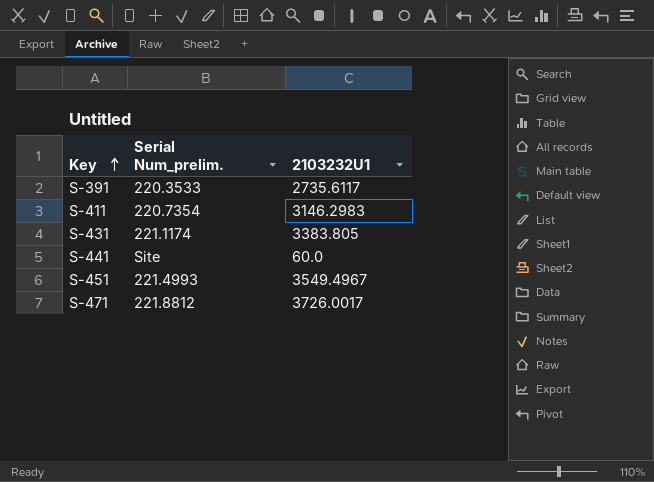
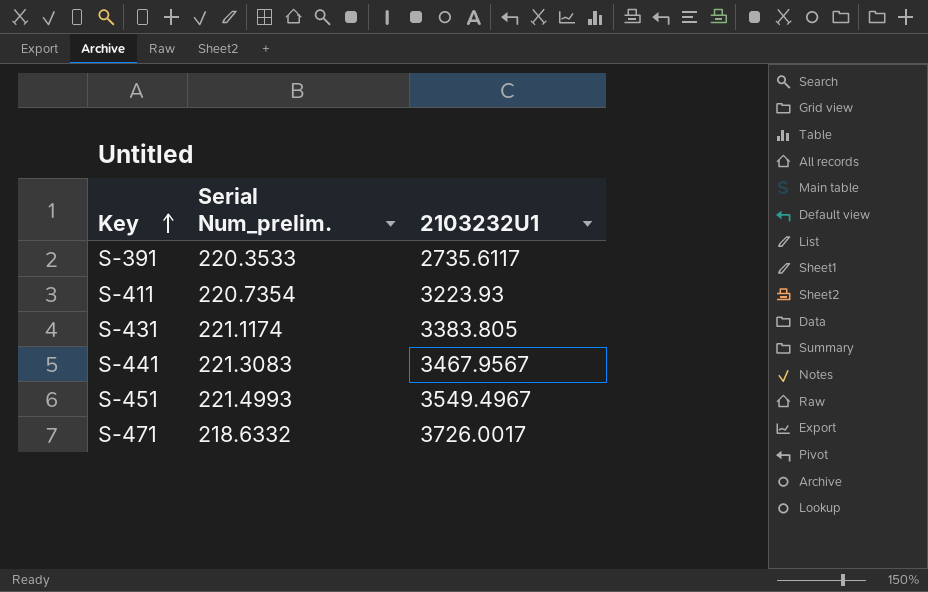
S-411 | 2103232U1: 3146.2983 -> 3223.93
S-441 | Serial Num_prelim.: Site -> 221.3083
S-441 | 2103232U1: 60.0 -> 3467.9567
S-471 | Serial Num_prelim.: 221.8812 -> 218.6332

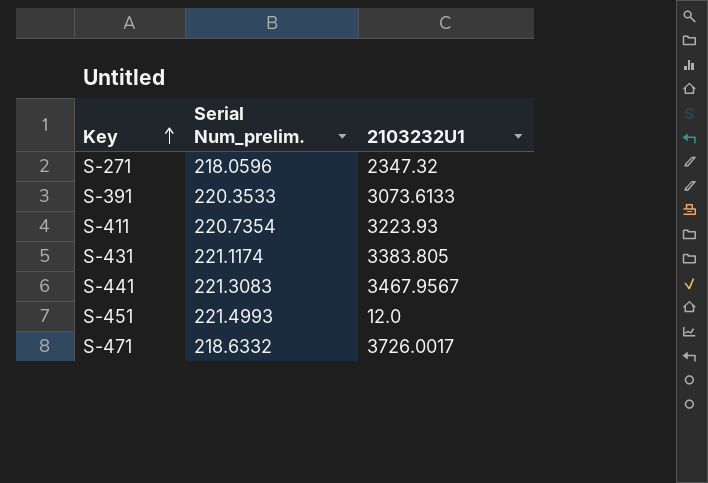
row S-271: none -> 218.0596 | 2347.32
S-391 | 2103232U1: 2735.6117 -> 3073.6133
S-451 | 2103232U1: 3549.4967 -> 12.0

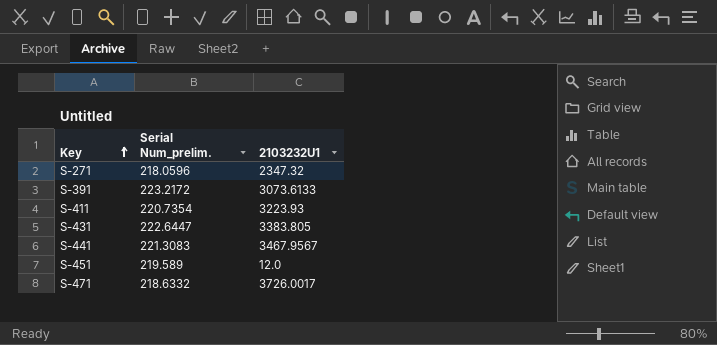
S-391 | Serial Num_prelim.: 220.3533 -> 223.2172
S-431 | Serial Num_prelim.: 221.1174 -> 222.6447
S-451 | Serial Num_prelim.: 221.4993 -> 219.589

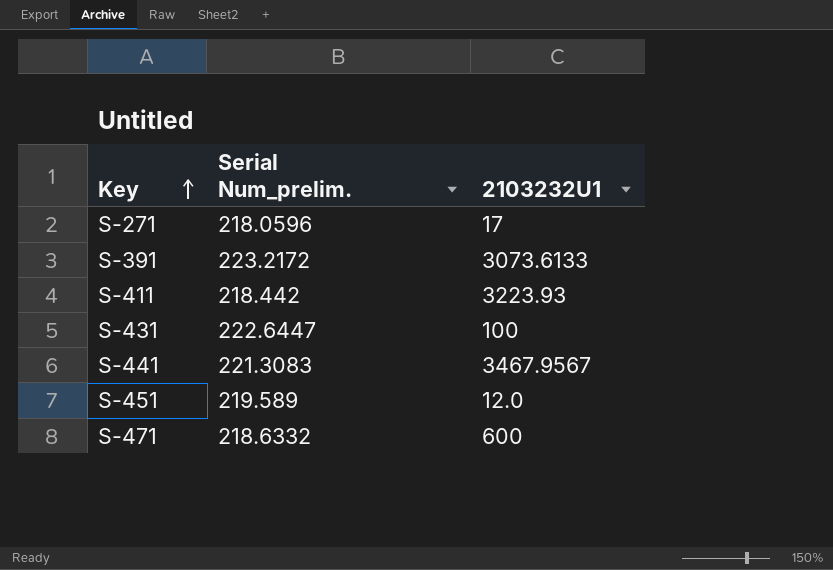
S-271 | 2103232U1: 2347.32 -> 17
S-411 | Serial Num_prelim.: 220.7354 -> 218.442
S-431 | 2103232U1: 3383.805 -> 100
S-471 | 2103232U1: 3726.0017 -> 600

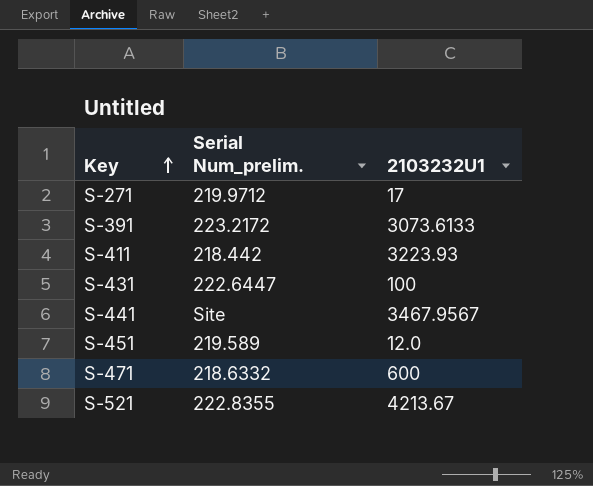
S-271 | Serial Num_prelim.: 218.0596 -> 219.9712
S-441 | Serial Num_prelim.: 221.3083 -> Site
row S-521: none -> 222.8355 | 4213.67

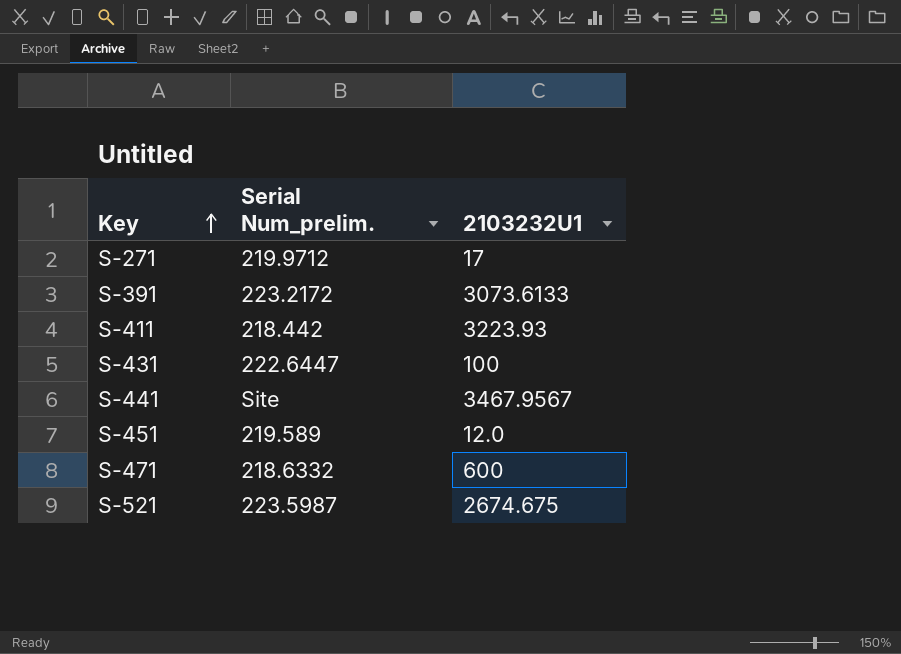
S-521 | Serial Num_prelim.: 222.8355 -> 223.5987
S-521 | 2103232U1: 4213.67 -> 2674.675

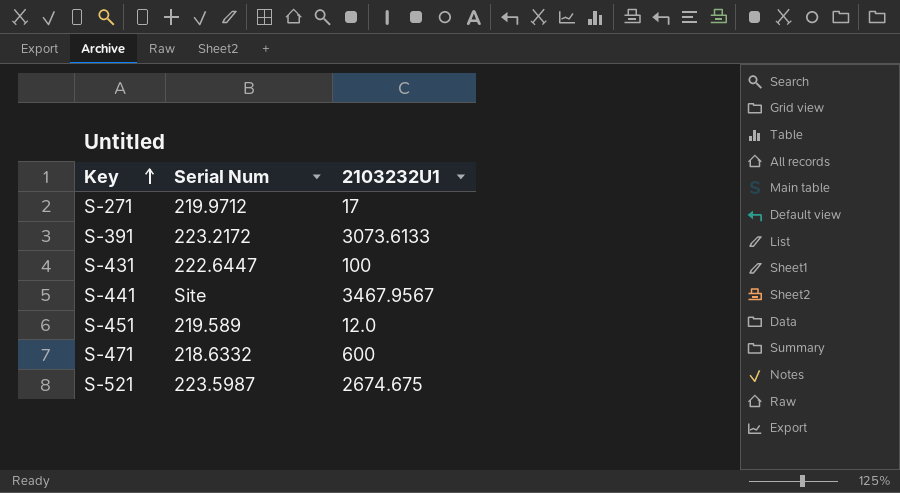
column name: Serial Num_prelim. -> Serial Num
row S-411: 218.442 | 3223.93 -> none

